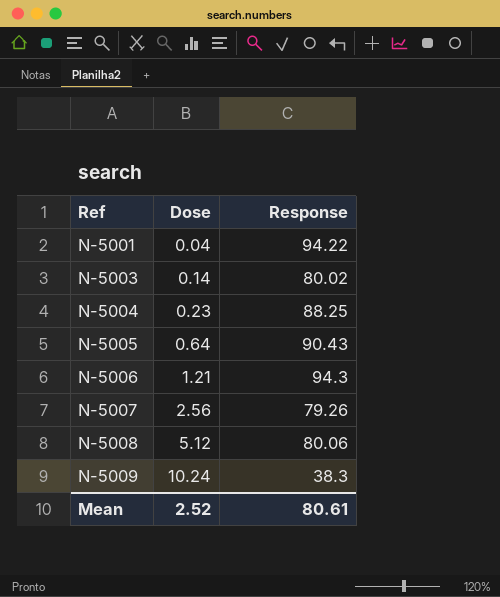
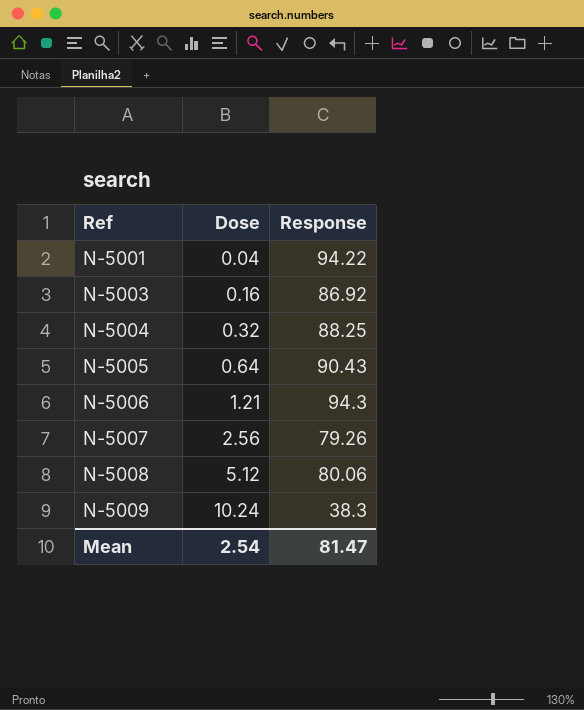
N-5003 | Dose: 0.14 -> 0.16
N-5003 | Response: 80.02 -> 86.92
N-5004 | Dose: 0.23 -> 0.32
Mean | Dose: 2.52 -> 2.54
Mean | Response: 80.61 -> 81.47

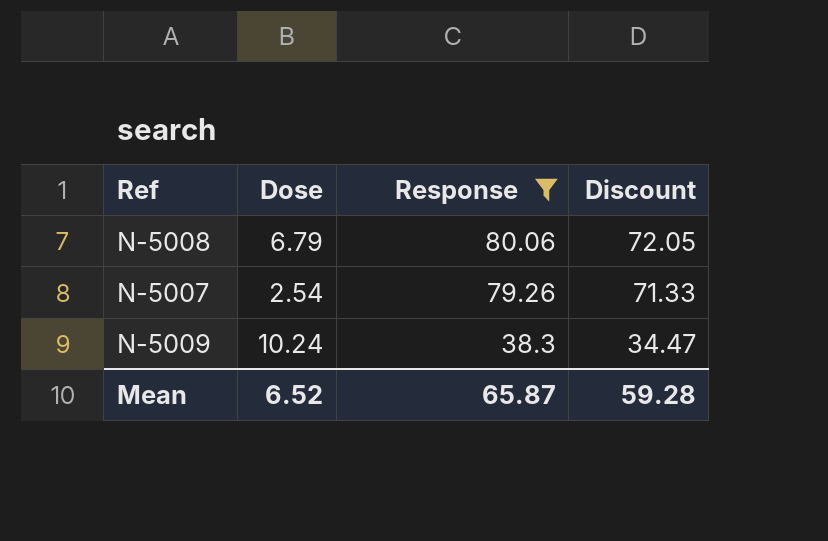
filter: none -> Response <= 80.06
row order: Ref ascending -> Response descending
column Discount | formula: none -> [Response] * 0.9
N-5008 | Dose: 5.12 -> 6.79
N-5007 | Dose: 2.56 -> 2.54
Mean | Dose: 2.54 -> 6.52
Mean | Response: 81.47 -> 65.87

